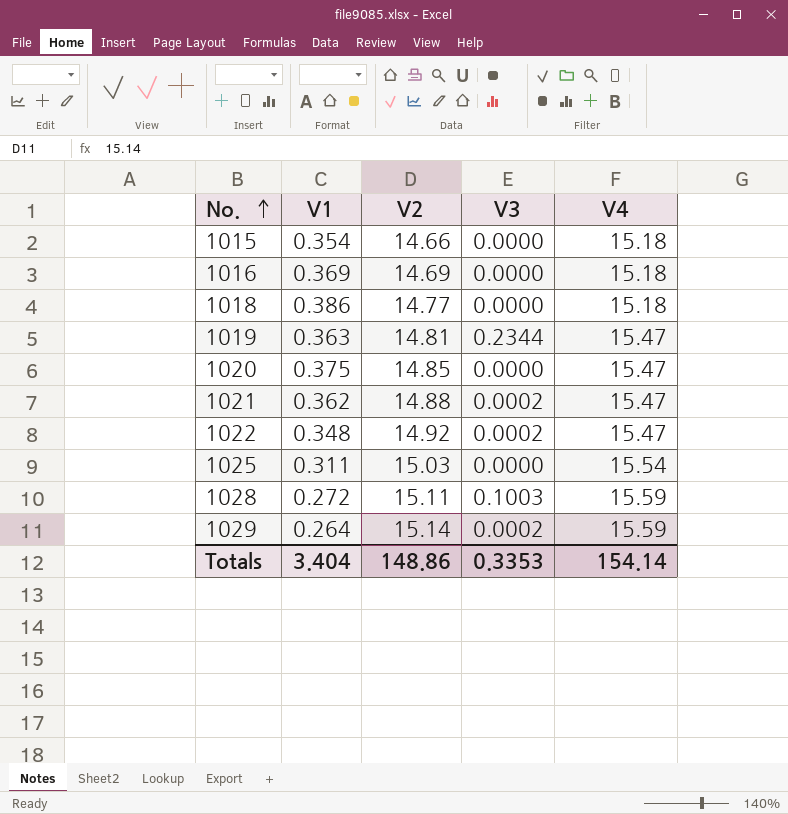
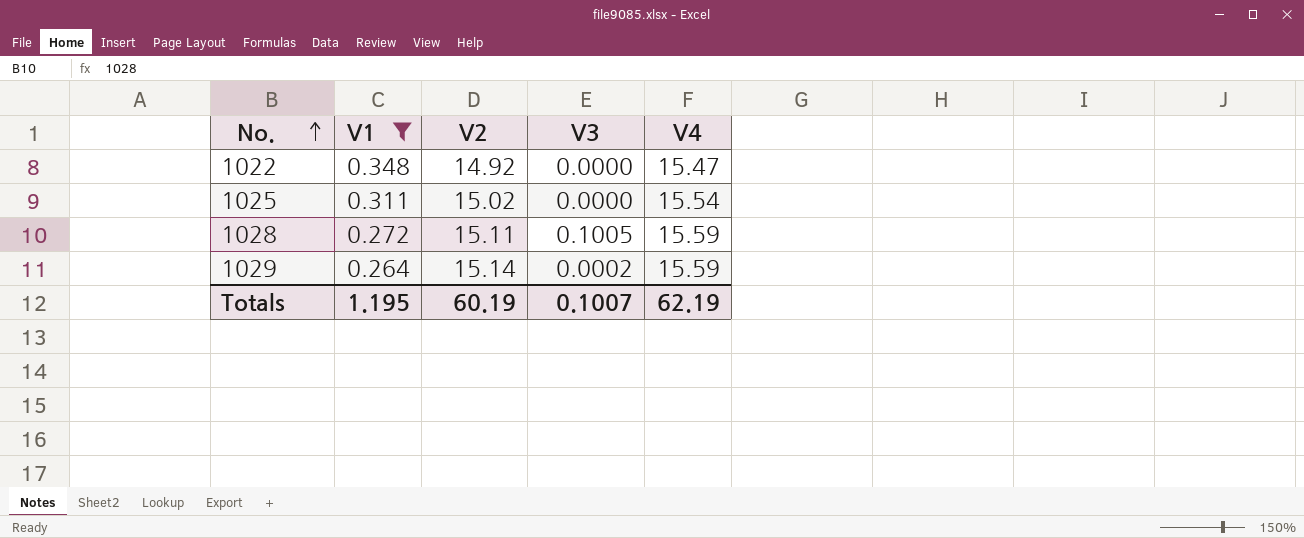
filter: none -> V1 <= 0.348
1022 | V3: 0.0002 -> 0.0000
1025 | V2: 15.03 -> 15.02
1028 | V3: 0.1003 -> 0.1005
Totals | V1: 3.404 -> 1.195
Totals | V2: 148.86 -> 60.19
Totals | V3: 0.3353 -> 0.1007
Totals | V4: 154.14 -> 62.19

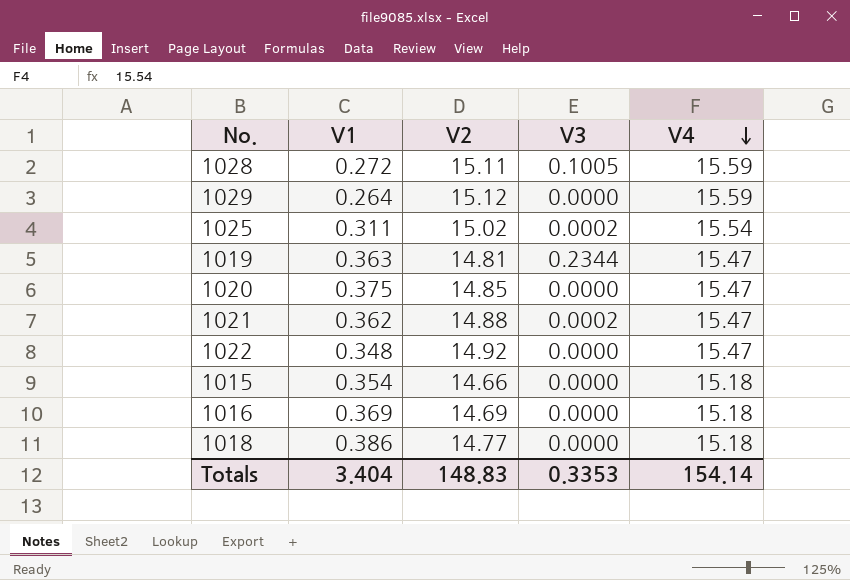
filter: V1 <= 0.348 -> none
row order: No. ascending -> V4 descending
1029 | V2: 15.14 -> 15.12
1029 | V3: 0.0002 -> 0.0000
1025 | V3: 0.0000 -> 0.0002
Totals | V1: 1.195 -> 3.404
Totals | V2: 60.19 -> 148.83
Totals | V3: 0.1007 -> 0.3353
Totals | V4: 62.19 -> 154.14

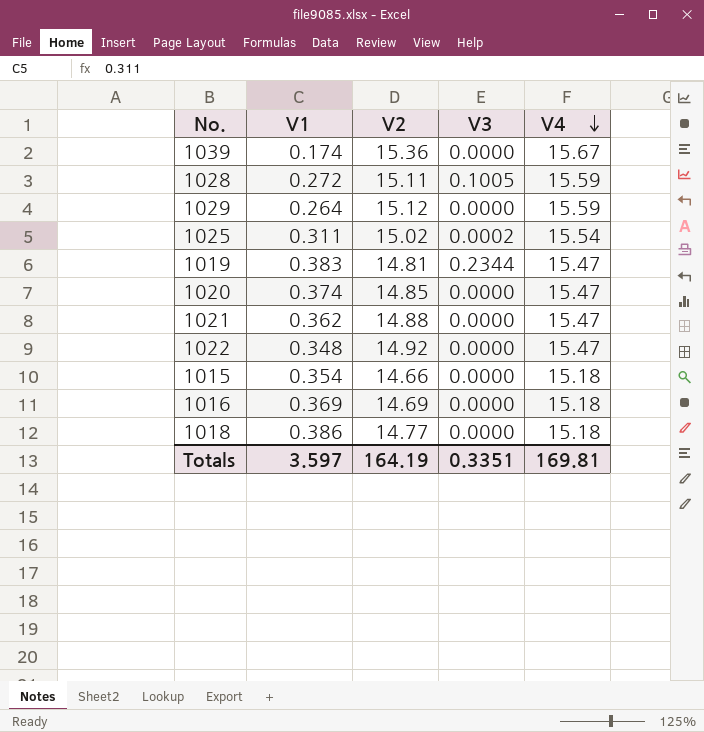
row 1039: none -> 0.174 | 15.36 | 0.0000 | 15.67
1019 | V1: 0.363 -> 0.383
1020 | V1: 0.375 -> 0.374
1021 | V3: 0.0002 -> 0.0000
Totals | V1: 3.404 -> 3.597
Totals | V2: 148.83 -> 164.19
Totals | V3: 0.3353 -> 0.3351
Totals | V4: 154.14 -> 169.81

